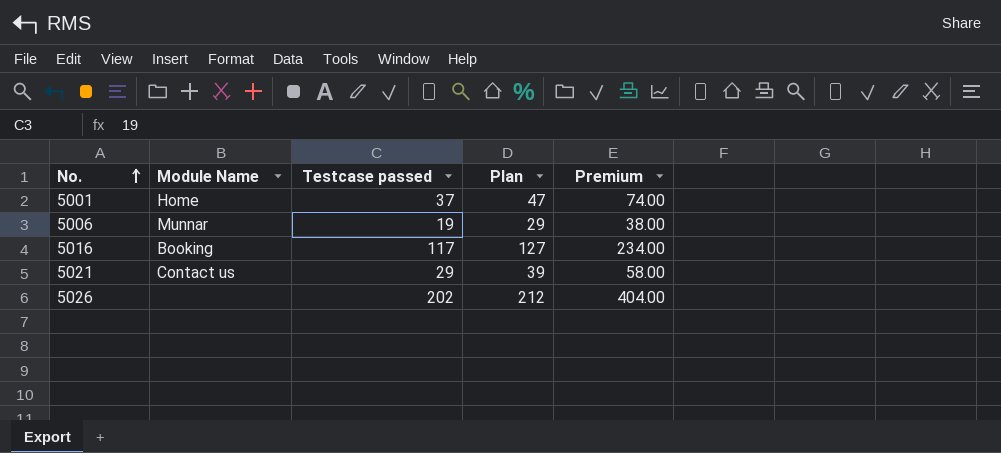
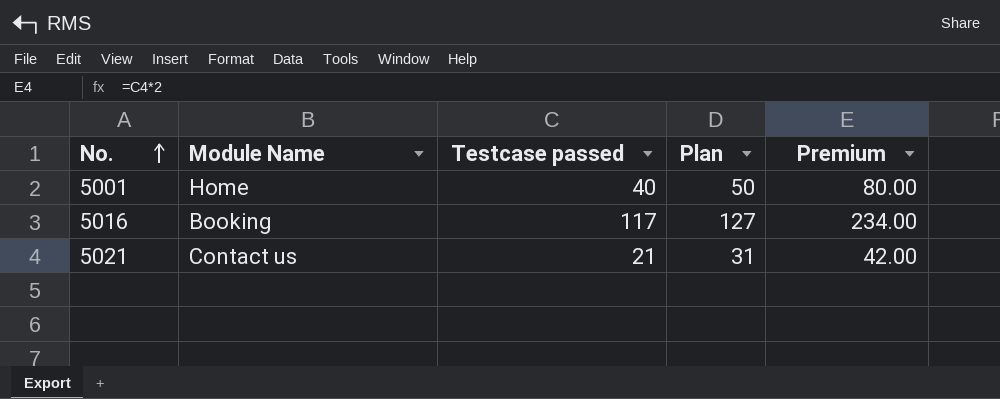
row 5006: Munnar | 19 | 29 | 38.00 -> none
row 5026: none | 202 | 212 | 404.00 -> none
5001 | Testcase passed: 37 -> 40
5001 | Plan: 47 -> 50
5001 | Premium: 74.00 -> 80.00
5021 | Testcase passed: 29 -> 21
5021 | Plan: 39 -> 31
5021 | Premium: 58.00 -> 42.00

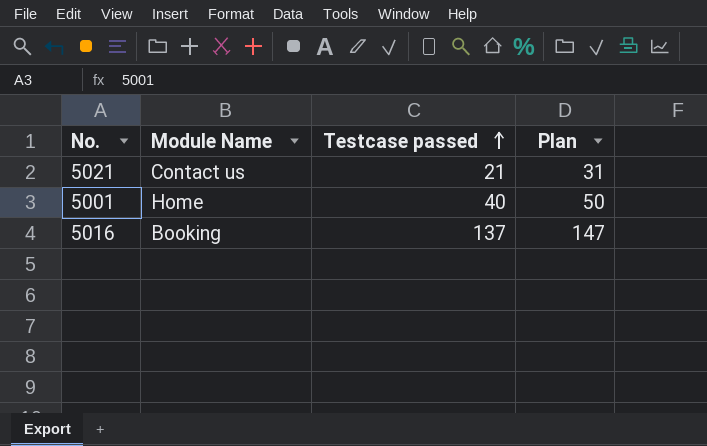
row order: No. ascending -> Testcase passed ascending
column Premium | formula: [Testcase passed] * 2 -> none
5016 | Testcase passed: 117 -> 137
5016 | Plan: 127 -> 147

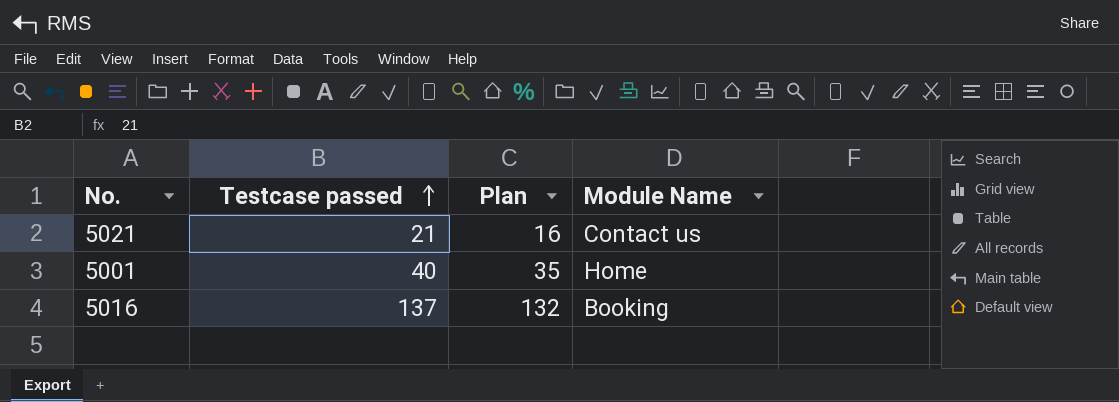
column Plan | formula: [Testcase passed] + 10 -> [Testcase passed] - 5
column Module Name | position: 2 -> 4

